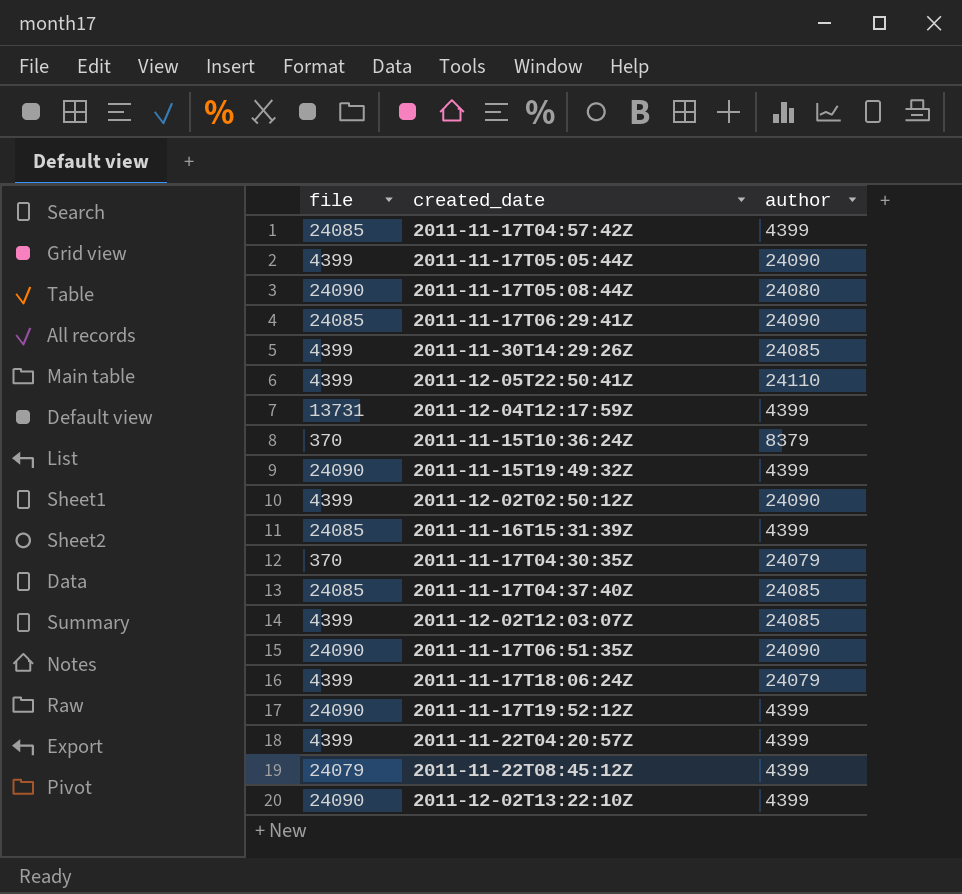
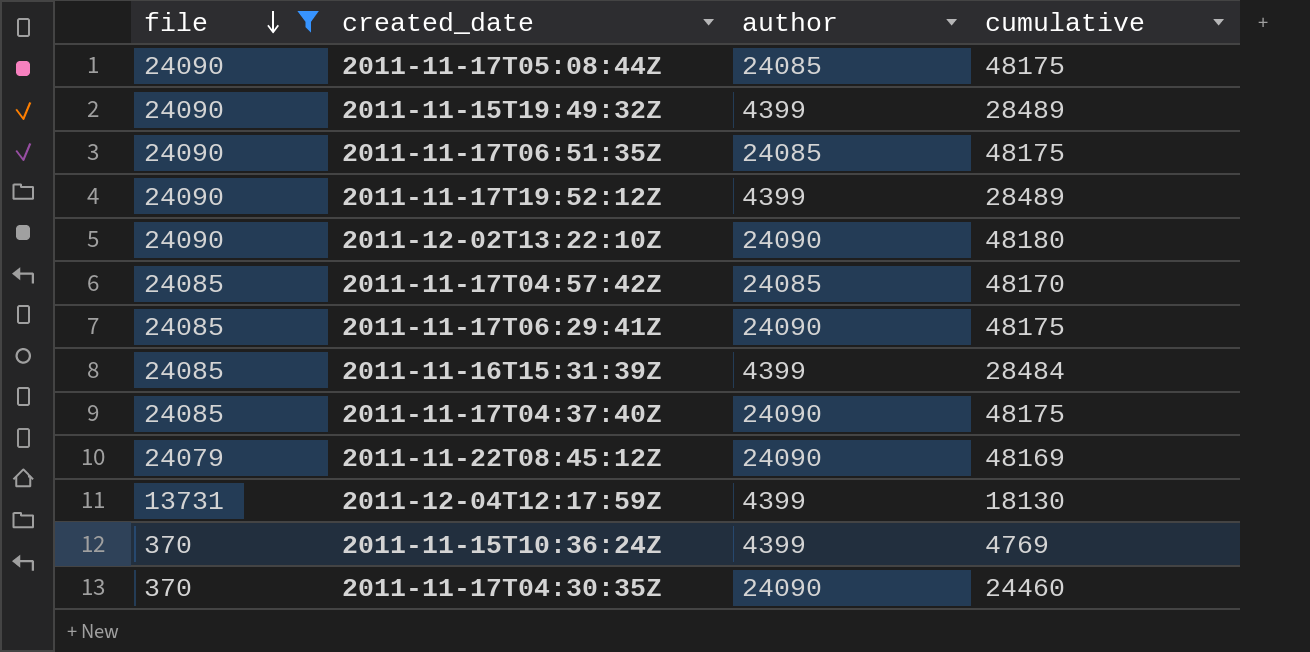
filter: none -> file != 4399
row order: none -> file descending
column cumulative | formula: none -> [file] + [author]
2011-11-17T05:08:44Z | author: 24080 -> 24085
2011-11-17T06:51:35Z | author: 24090 -> 24085
2011-12-02T13:22:10Z | author: 4399 -> 24090
2011-11-17T04:57:42Z | author: 4399 -> 24085
2011-11-17T04:37:40Z | author: 24085 -> 24090
2011-11-22T08:45:12Z | author: 4399 -> 24090
2011-11-15T10:36:24Z | author: 8379 -> 4399
2011-11-17T04:30:35Z | author: 24079 -> 24090

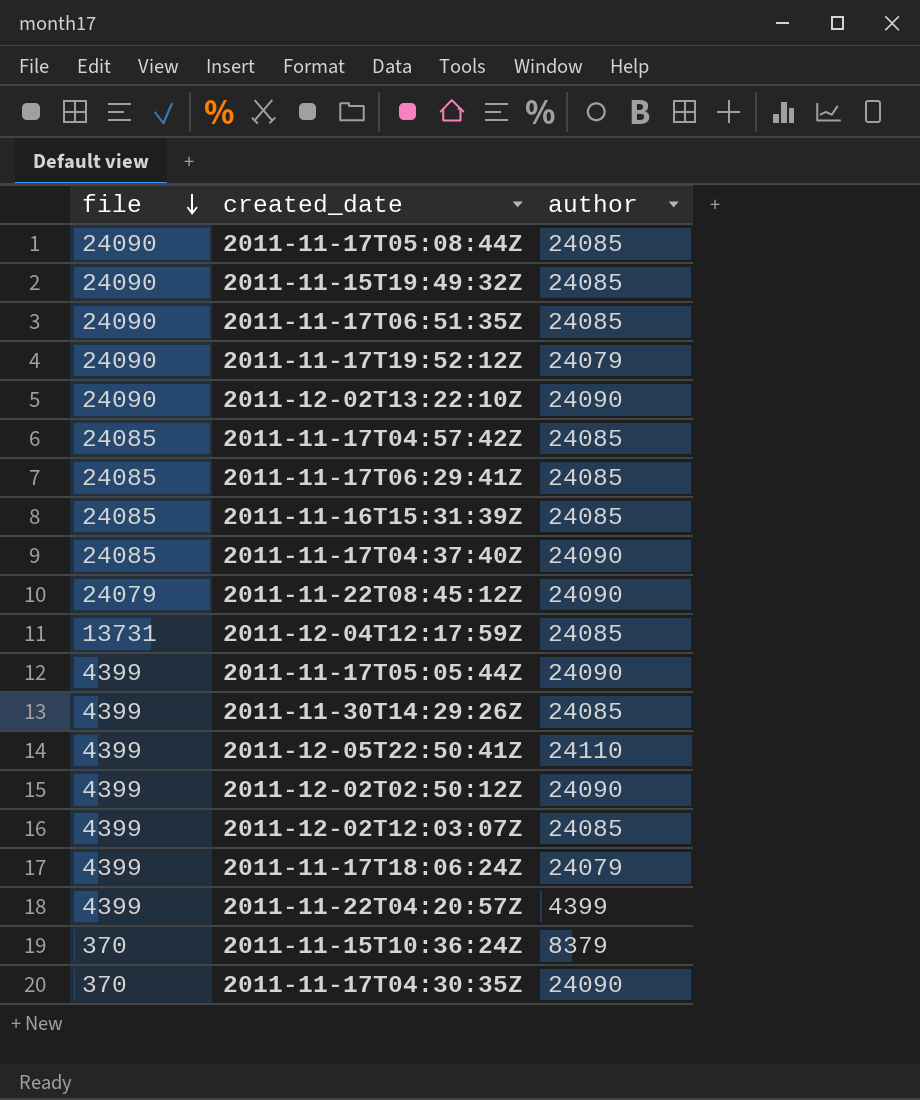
filter: file != 4399 -> none
column cumulative | formula: [file] + [author] -> none
2011-11-15T19:49:32Z | author: 4399 -> 24085
2011-11-17T19:52:12Z | author: 4399 -> 24079
2011-11-17T06:29:41Z | author: 24090 -> 24085
2011-11-16T15:31:39Z | author: 4399 -> 24085
2011-12-04T12:17:59Z | author: 4399 -> 24085
2011-11-15T10:36:24Z | author: 4399 -> 8379

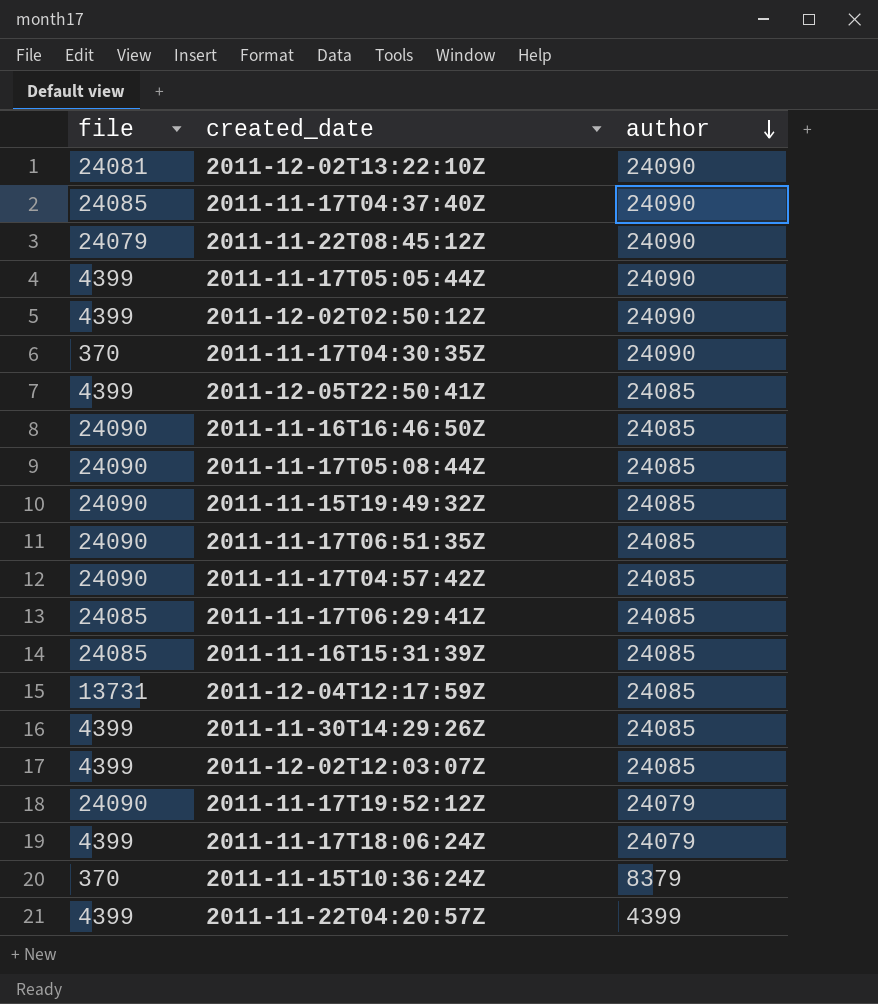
row order: file descending -> author descending
2011-12-02T13:22:10Z | file: 24090 -> 24081
2011-12-05T22:50:41Z | author: 24110 -> 24085
row 2011-11-16T16:46:50Z: none -> 24090 | 24085
2011-11-17T04:57:42Z | file: 24085 -> 24090

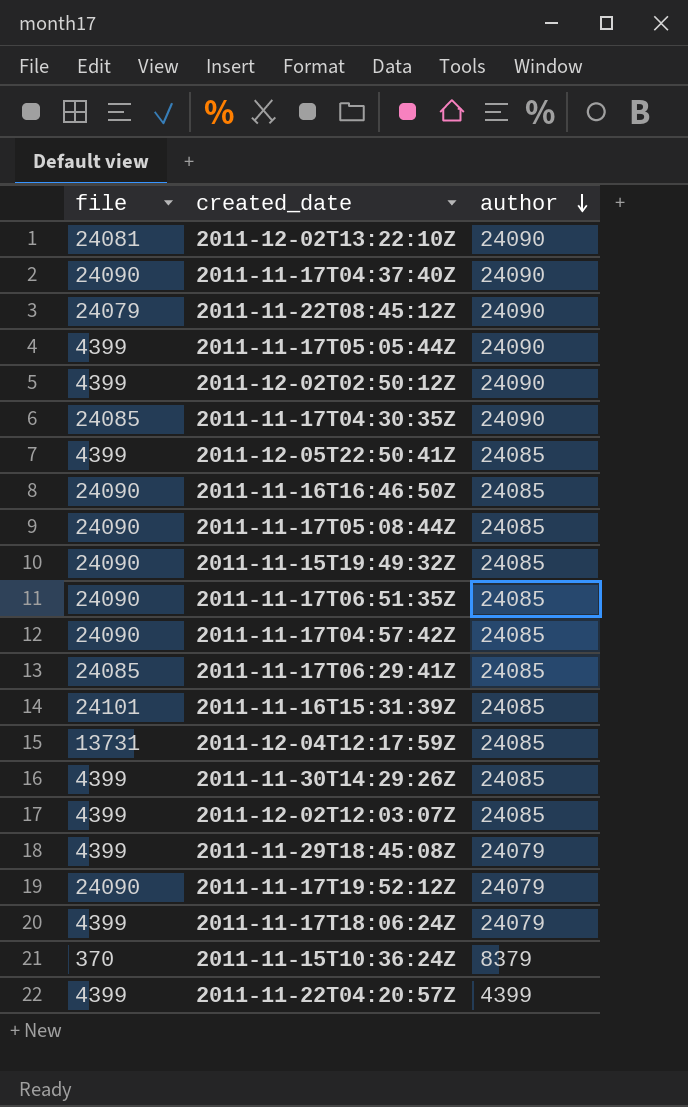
2011-11-17T04:37:40Z | file: 24085 -> 24090
2011-11-17T04:30:35Z | file: 370 -> 24085
2011-11-16T15:31:39Z | file: 24085 -> 24101
row 2011-11-29T18:45:08Z: none -> 4399 | 24079

